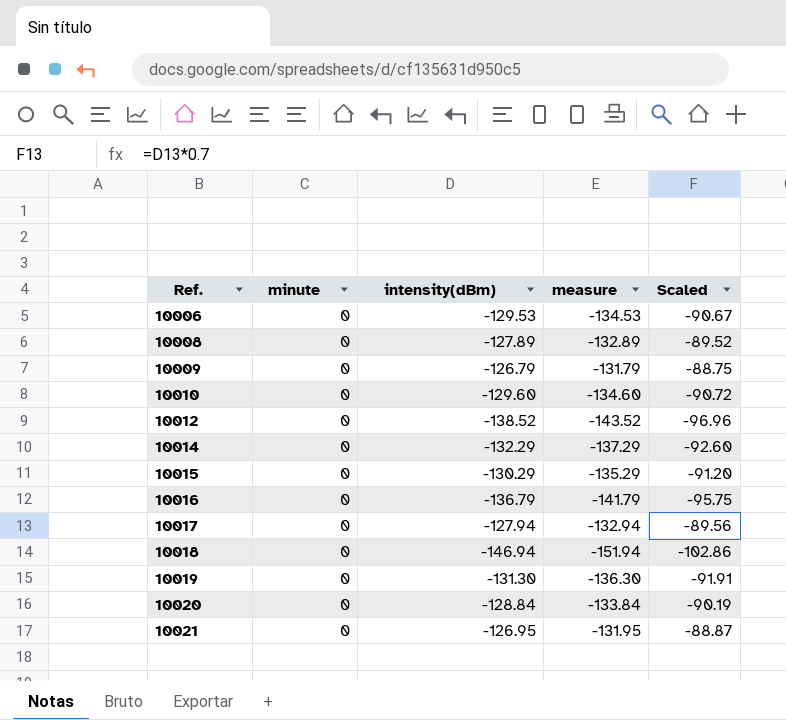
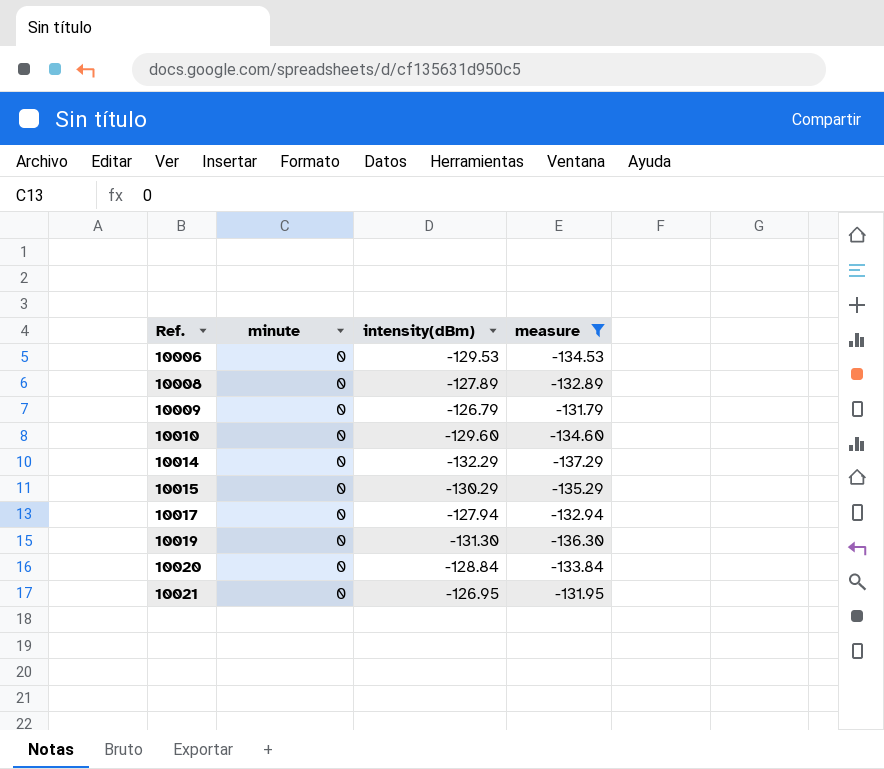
filter: none -> measure >= -137.29
column Scaled | formula: [intensity(dBm)] * 0.7 -> none

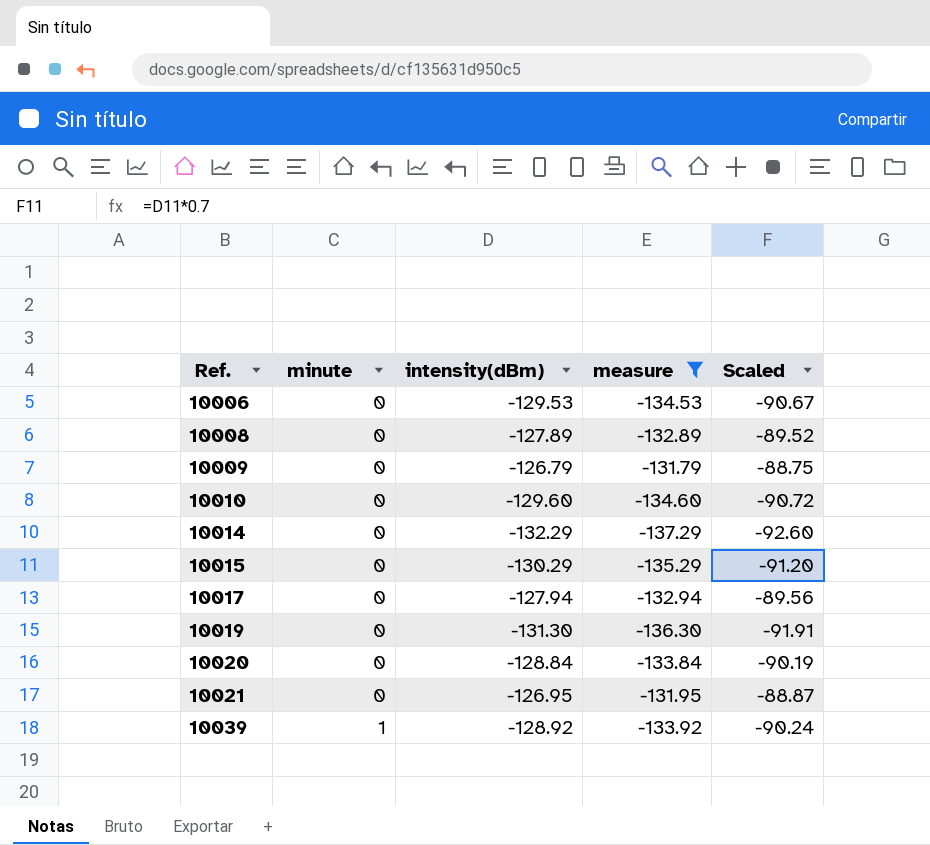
column Scaled | formula: none -> [intensity(dBm)] * 0.7
row 10039: none -> 1 | -128.92 | -133.92 | -90.24

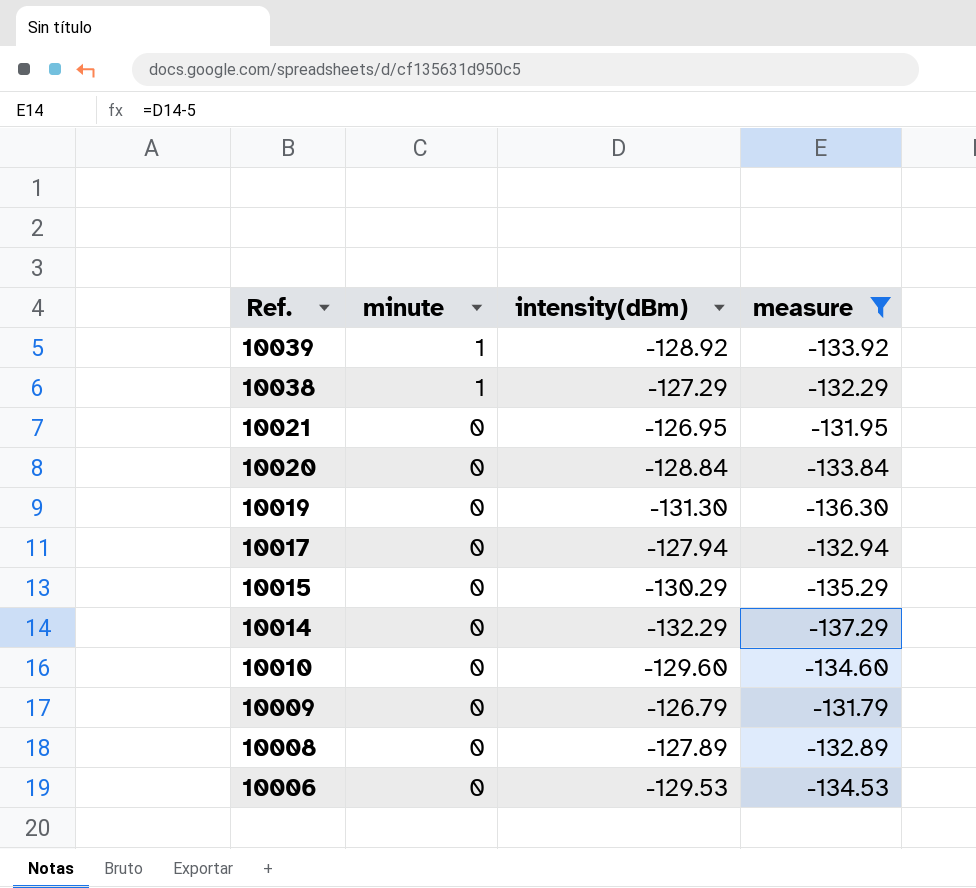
row order: Ref. ascending -> Ref. descending
column Scaled | formula: [intensity(dBm)] * 0.7 -> none
row 10038: none -> 1 | -127.29 | -132.29

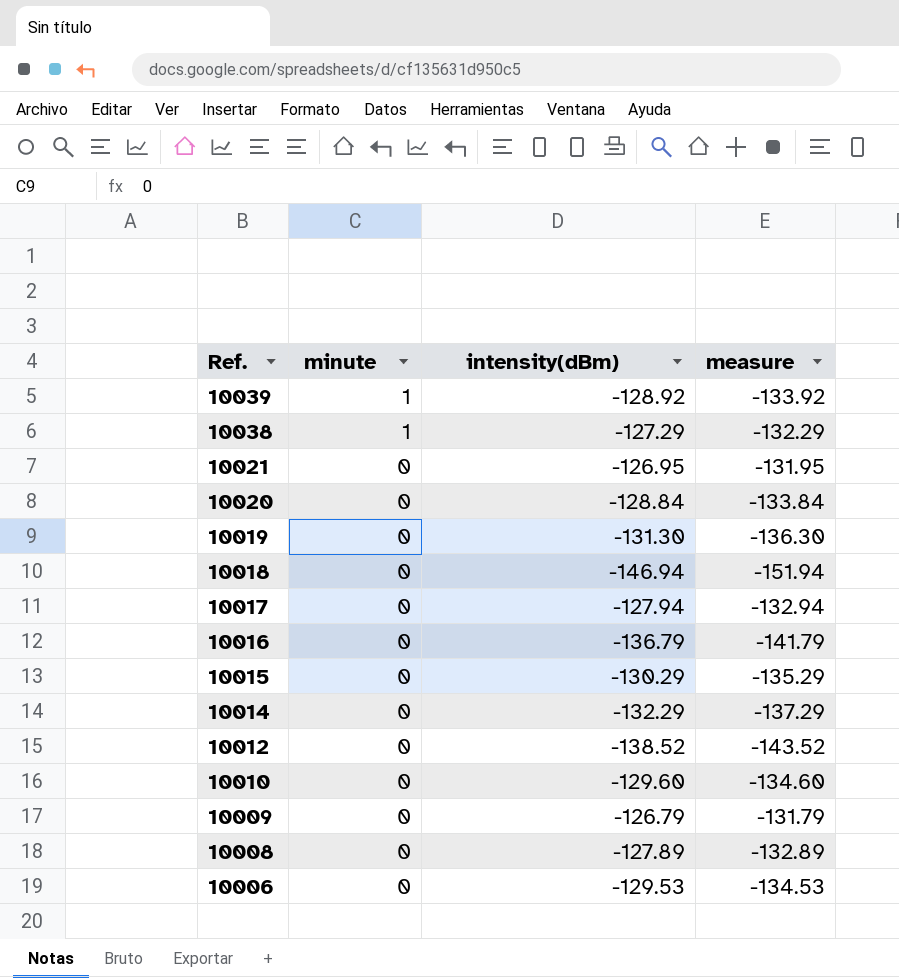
filter: measure >= -137.29 -> none

